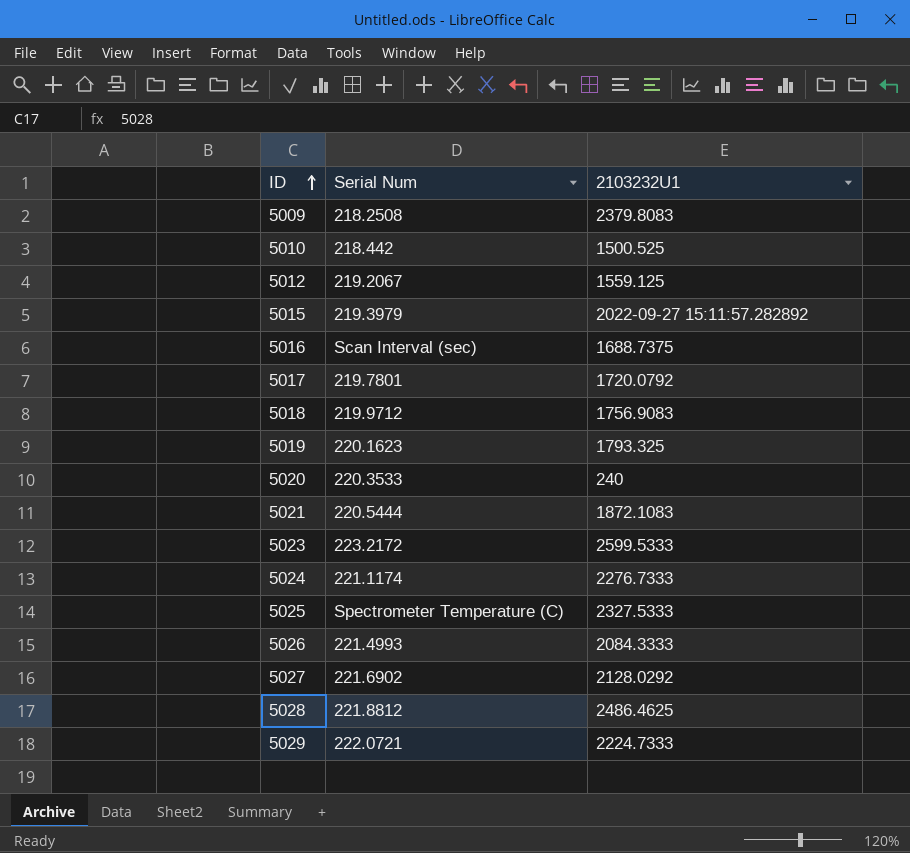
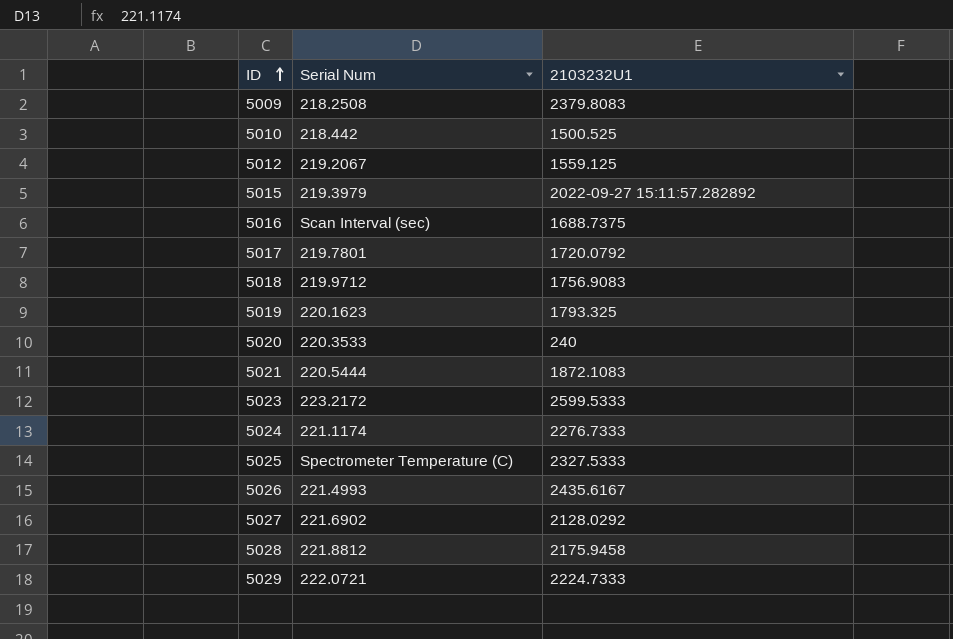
5026 | 2103232U1: 2084.3333 -> 2435.6167
5028 | 2103232U1: 2486.4625 -> 2175.9458

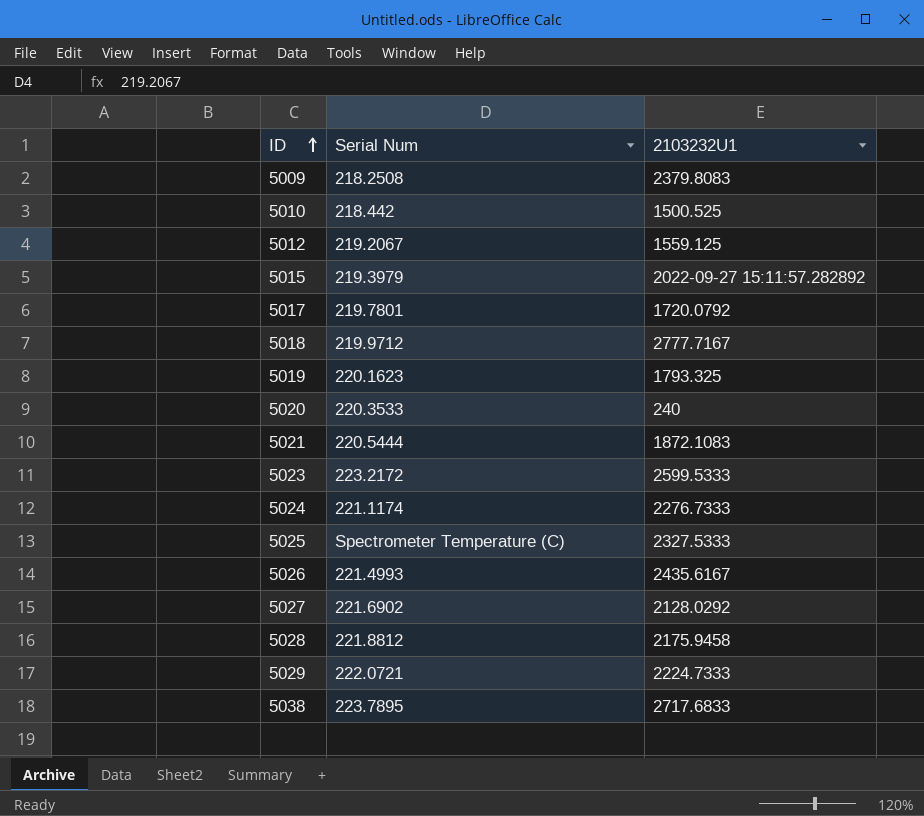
row 5016: Scan Interval (sec) | 1688.7375 -> none
5018 | 2103232U1: 1756.9083 -> 2777.7167
row 5038: none -> 223.7895 | 2717.6833

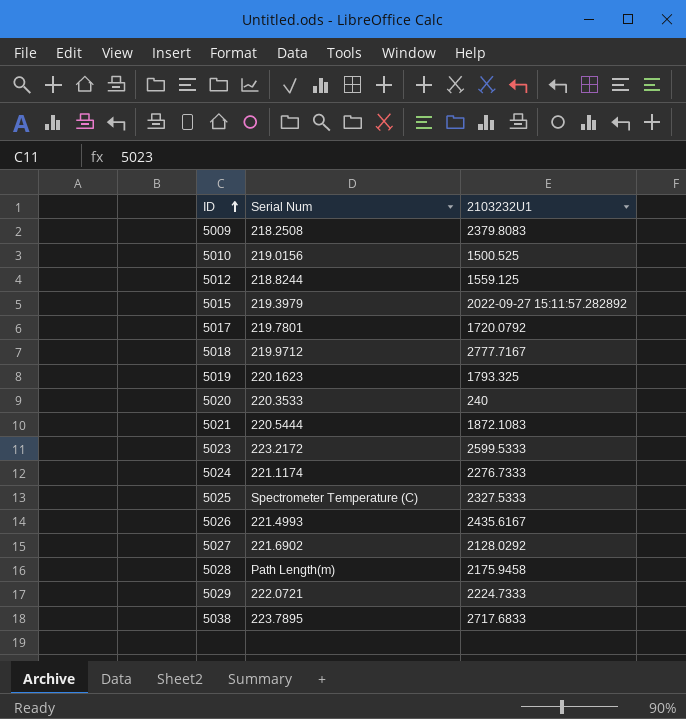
5010 | Serial Num: 218.442 -> 219.0156
5012 | Serial Num: 219.2067 -> 218.8244
5028 | Serial Num: 221.8812 -> Path Length(m)

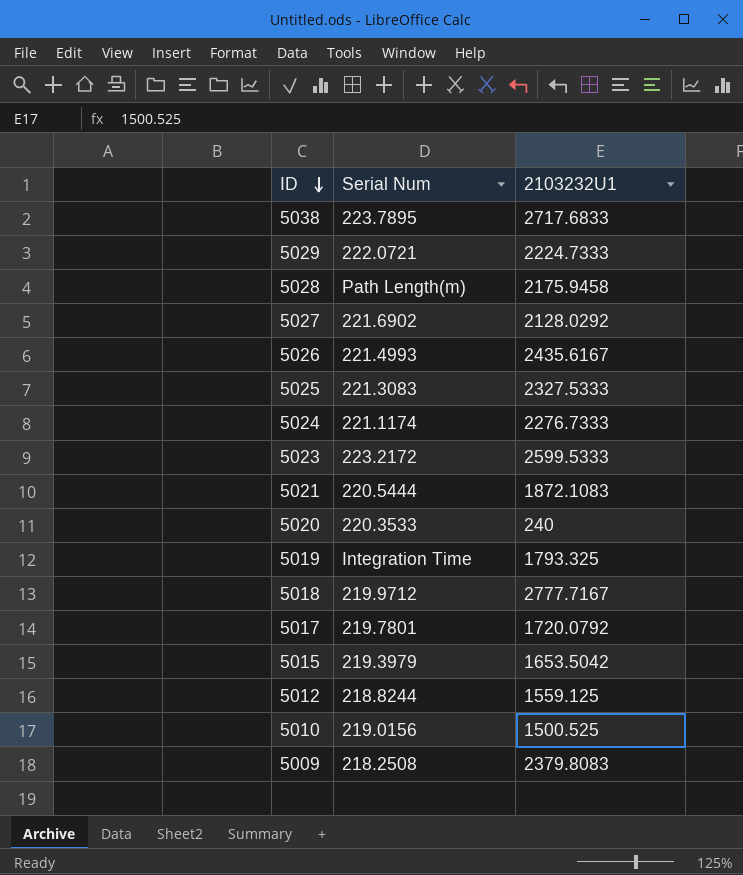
row order: ID ascending -> ID descending
5025 | Serial Num: Spectrometer Temperature (C) -> 221.3083
5019 | Serial Num: 220.1623 -> Integration Time
5015 | 2103232U1: 2022-09-27 15:11:57.282892 -> 1653.5042

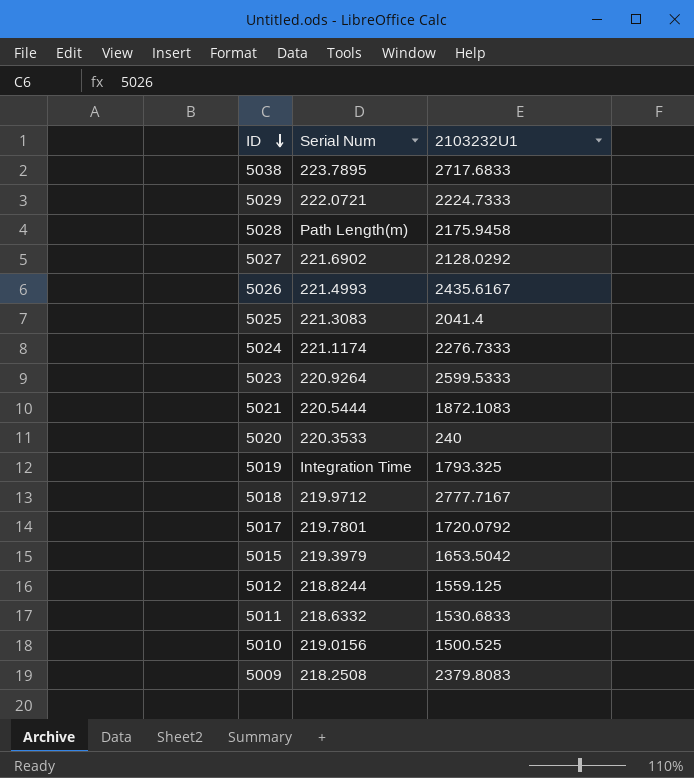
5025 | 2103232U1: 2327.5333 -> 2041.4
5023 | Serial Num: 223.2172 -> 220.9264
row 5011: none -> 218.6332 | 1530.6833

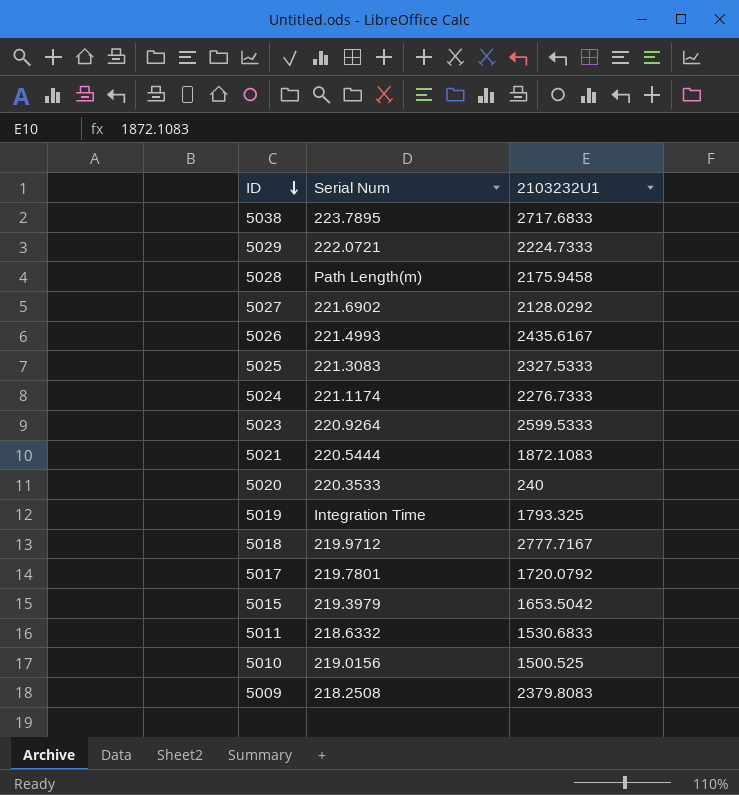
row 5012: 218.8244 | 1559.125 -> none
5025 | 2103232U1: 2041.4 -> 2327.5333

